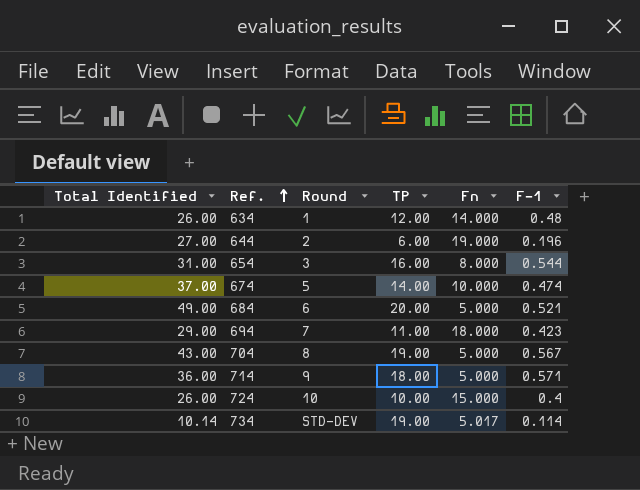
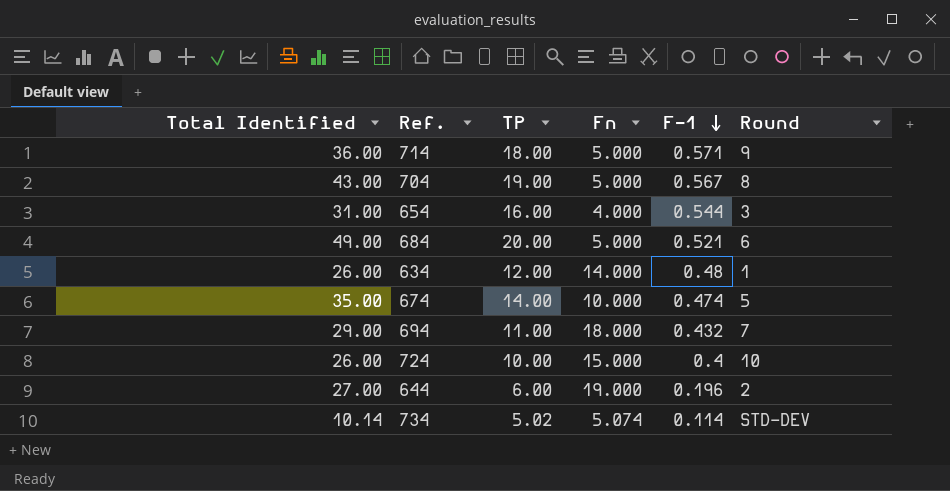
row order: Ref. ascending -> F-1 descending
column Round | position: 3 -> 6
654 | Fn: 8.000 -> 4.000
674 | Total Identified: 37.00 -> 35.00
694 | F-1: 0.423 -> 0.432
734 | TP: 19.00 -> 5.02
734 | Fn: 5.017 -> 5.074

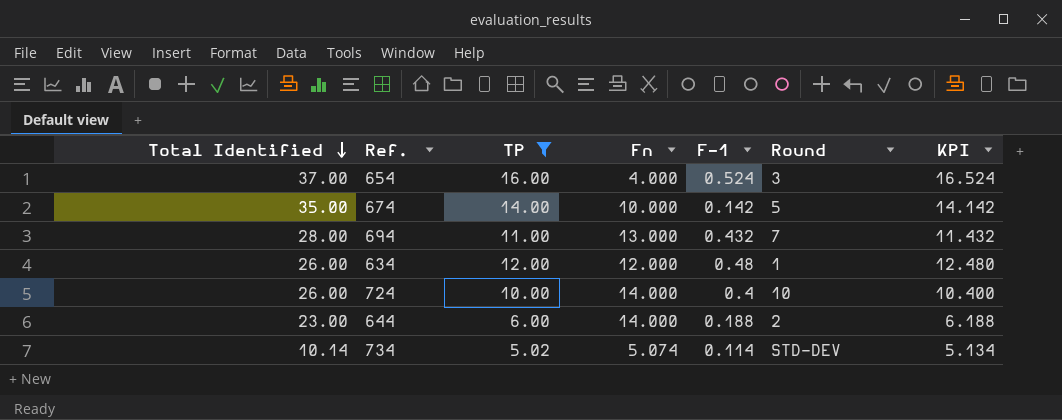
filter: none -> TP <= 16.00
row order: F-1 descending -> Total Identified descending
column KPI | formula: none -> [TP] + [F-1]
654 | Total Identified: 31.00 -> 37.00
654 | F-1: 0.544 -> 0.524
674 | F-1: 0.474 -> 0.142
694 | Total Identified: 29.00 -> 28.00
694 | Fn: 18.000 -> 13.000
634 | Fn: 14.000 -> 12.000
724 | Fn: 15.000 -> 14.000
644 | Total Identified: 27.00 -> 23.00
644 | Fn: 19.000 -> 14.000
644 | F-1: 0.196 -> 0.188

